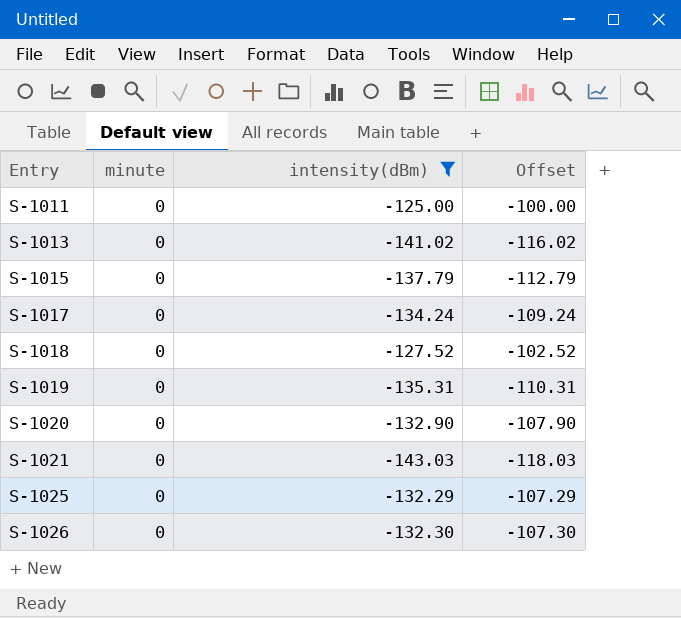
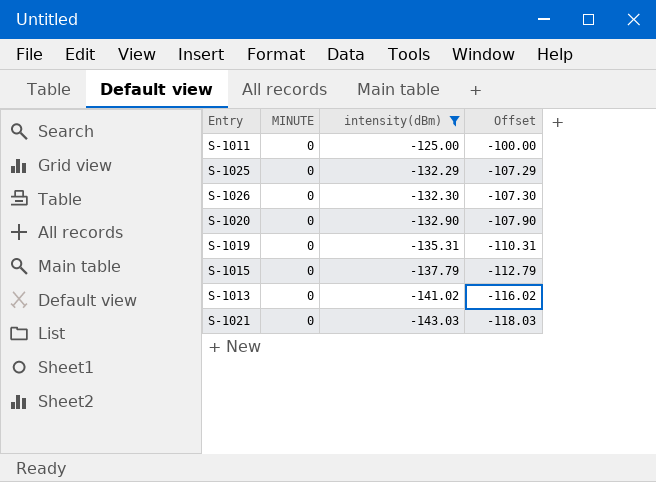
row order: Entry ascending -> intensity(dBm) descending
column name: minute -> MINUTE
row S-1017: 0 | -134.24 | -109.24 -> none
row S-1018: 0 | -127.52 | -102.52 -> none

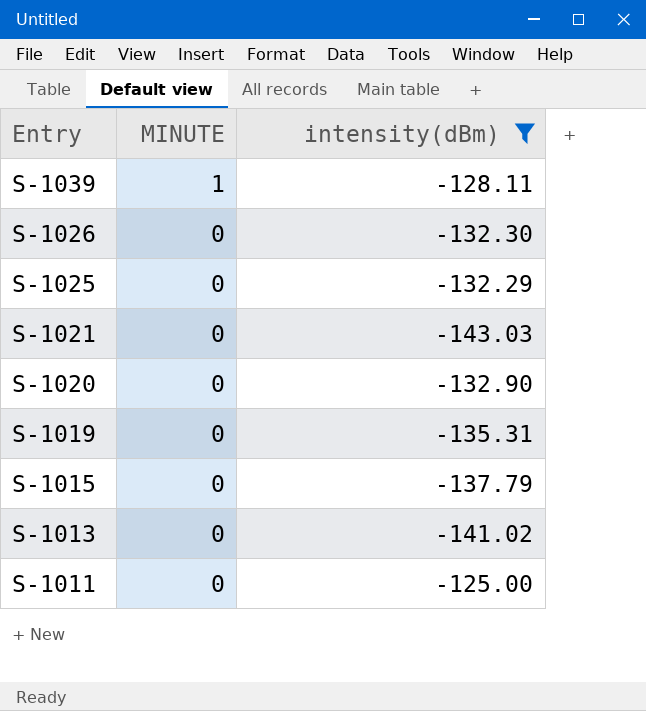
row order: intensity(dBm) descending -> Entry descending
column Offset | formula: [intensity(dBm)] + 25 -> none
row S-1039: none -> 1 | -128.11

